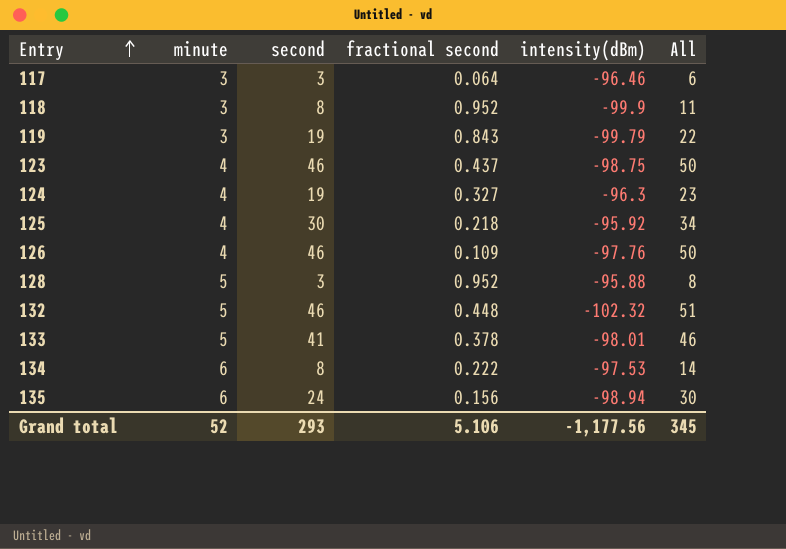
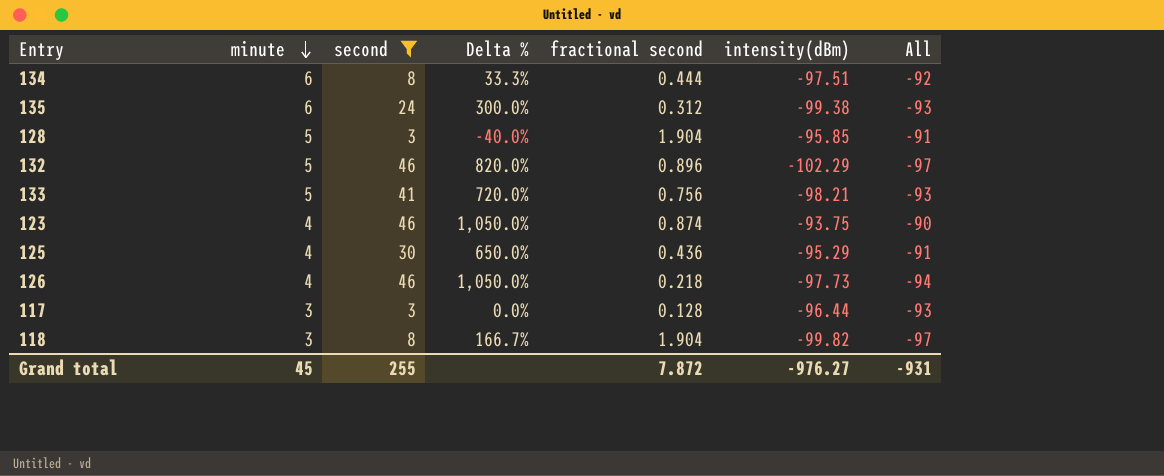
filter: none -> second != 19
row order: Entry ascending -> minute descending
column Delta % | formula: none -> ([second] - [minute]) / [minute]
column All | formula: [minute] + [second] -> [minute] + [intensity(dBm)]
134 | fractional second: 0.222 -> 0.444
134 | intensity(dBm): -97.53 -> -97.51
135 | fractional second: 0.156 -> 0.312
135 | intensity(dBm): -98.94 -> -99.38
128 | fractional second: 0.952 -> 1.904
128 | intensity(dBm): -95.88 -> -95.85
132 | fractional second: 0.448 -> 0.896
132 | intensity(dBm): -102.32 -> -102.29
133 | fractional second: 0.378 -> 0.756
133 | intensity(dBm): -98.01 -> -98.21
123 | fractional second: 0.437 -> 0.874
123 | intensity(dBm): -98.75 -> -93.75
125 | fractional second: 0.218 -> 0.436
125 | intensity(dBm): -95.92 -> -95.29
126 | fractional second: 0.109 -> 0.218
126 | intensity(dBm): -97.76 -> -97.73
117 | fractional second: 0.064 -> 0.128
117 | intensity(dBm): -96.46 -> -96.44
118 | fractional second: 0.952 -> 1.904
118 | intensity(dBm): -99.9 -> -99.82
Grand total | minute: 52 -> 45
Grand total | second: 293 -> 255
Grand total | fractional second: 5.106 -> 7.872
Grand total | intensity(dBm): -1,177.56 -> -976.27
Grand total | All: 345 -> -931

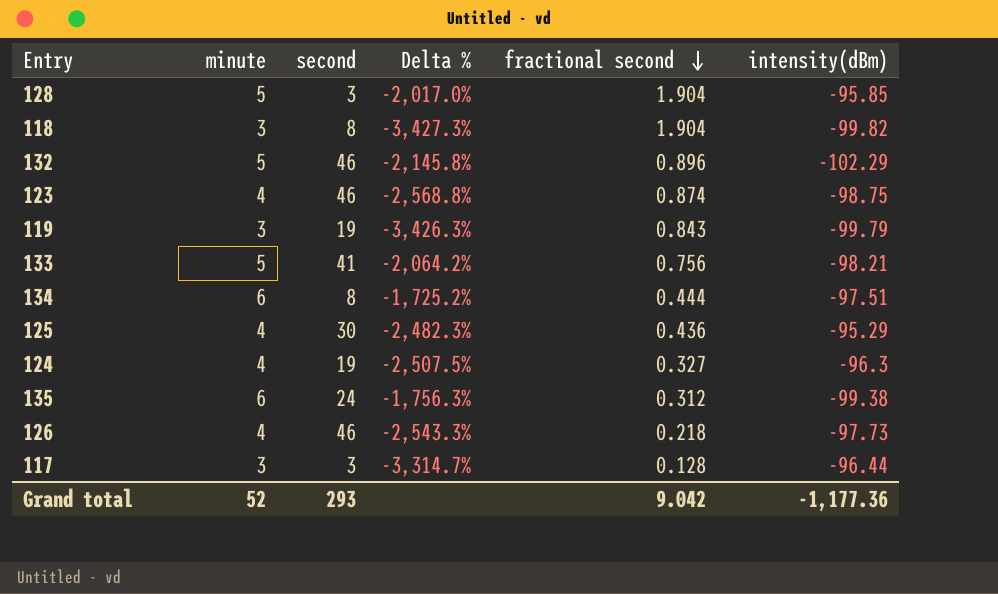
filter: second != 19 -> none
row order: minute descending -> fractional second descending
column All | formula: [minute] + [intensity(dBm)] -> none
column Delta % | formula: ([second] - [minute]) / [minute] -> ([intensity(dBm)] - [minute]) / [minute]
123 | intensity(dBm): -93.75 -> -98.75
Grand total | minute: 45 -> 52
Grand total | second: 255 -> 293
Grand total | fractional second: 7.872 -> 9.042
Grand total | intensity(dBm): -976.27 -> -1,177.36

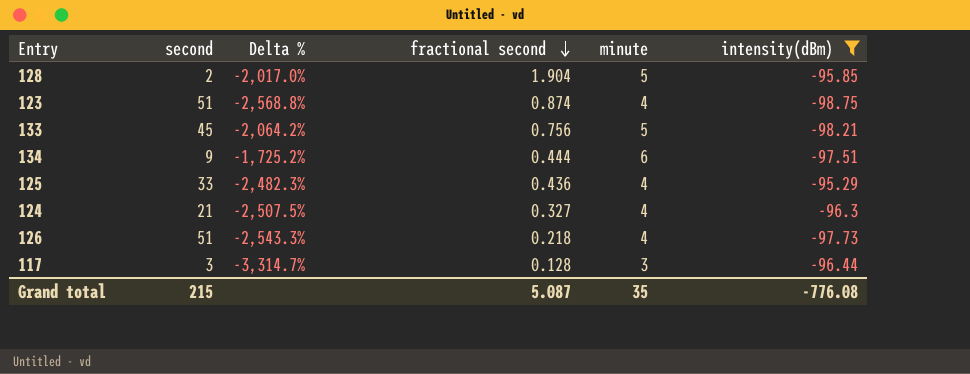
filter: none -> intensity(dBm) >= -98.75
column minute | position: 2 -> 5
128 | second: 3 -> 2
123 | second: 46 -> 51
133 | second: 41 -> 45
134 | second: 8 -> 9
125 | second: 30 -> 33
124 | second: 19 -> 21
126 | second: 46 -> 51
Grand total | second: 293 -> 215
Grand total | fractional second: 9.042 -> 5.087
Grand total | minute: 52 -> 35
Grand total | intensity(dBm): -1,177.36 -> -776.08

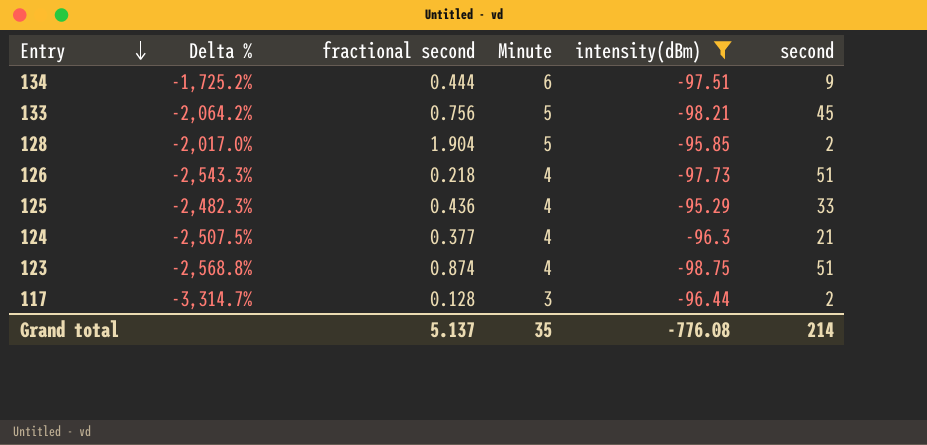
row order: fractional second descending -> Entry descending
column name: minute -> Minute
column second | position: 2 -> 6
124 | fractional second: 0.327 -> 0.377
117 | second: 3 -> 2
Grand total | fractional second: 5.087 -> 5.137
Grand total | second: 215 -> 214

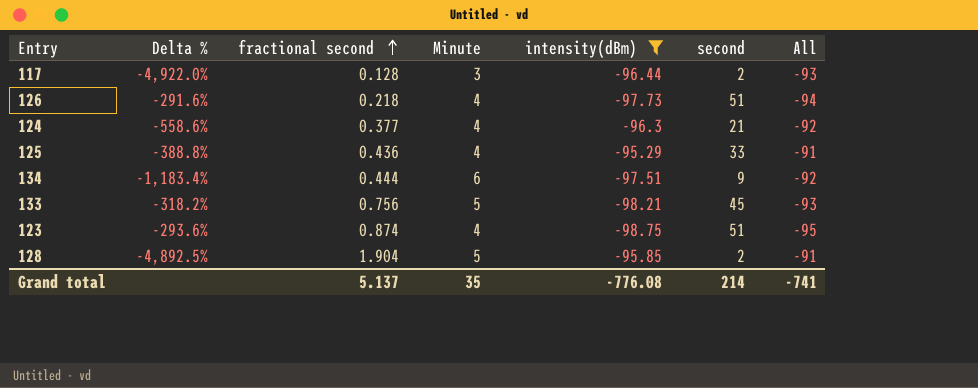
row order: Entry descending -> fractional second ascending
column Delta % | formula: ([intensity(dBm)] - [Minute]) / [Minute] -> ([intensity(dBm)] - [second]) / [second]
column All | formula: none -> [Minute] + [intensity(dBm)]

